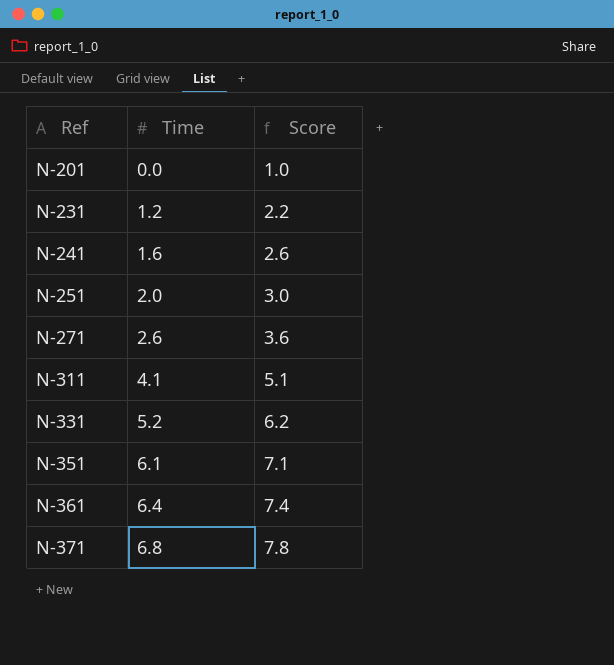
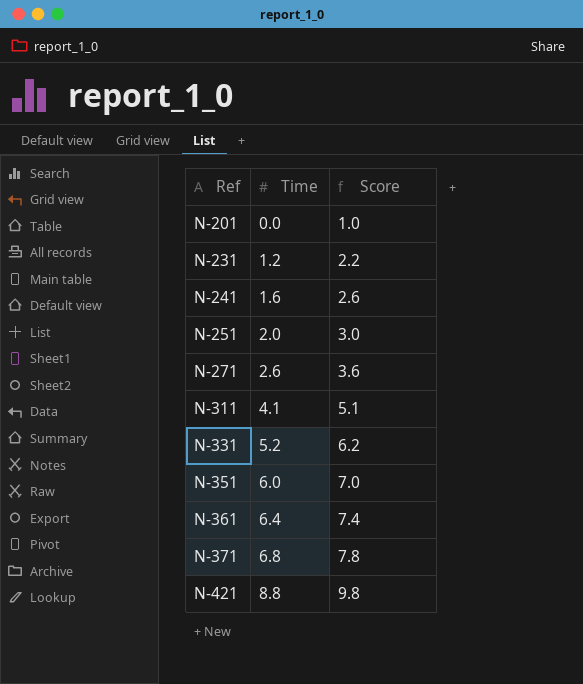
N-351 | Time: 6.1 -> 6.0
N-351 | Score: 7.1 -> 7.0
row N-421: none -> 8.8 | 9.8

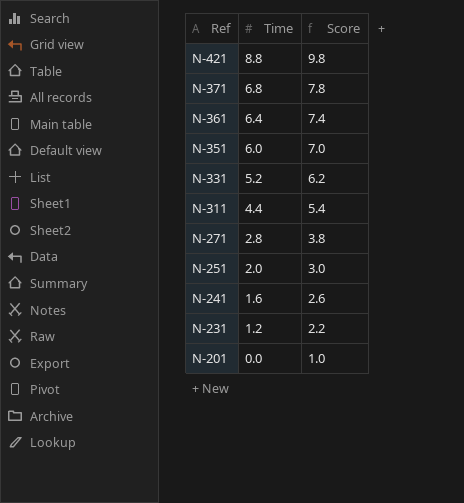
row order: Ref ascending -> Ref descending
N-311 | Time: 4.1 -> 4.4
N-311 | Score: 5.1 -> 5.4
N-271 | Time: 2.6 -> 2.8
N-271 | Score: 3.6 -> 3.8

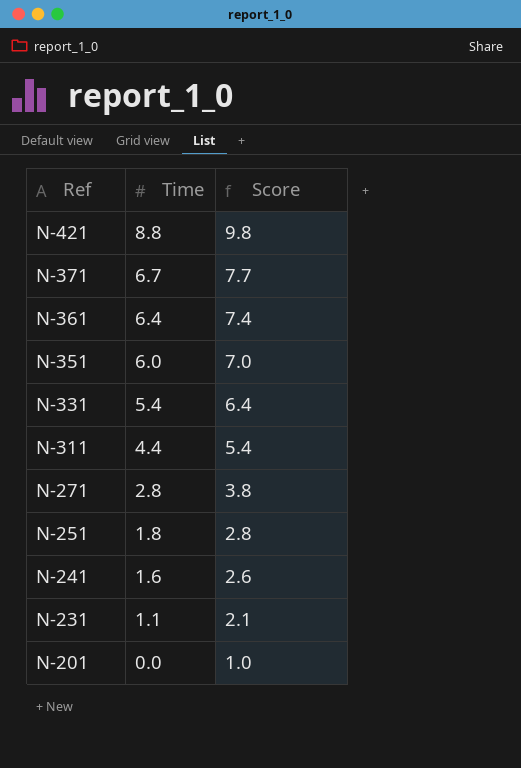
N-371 | Time: 6.8 -> 6.7
N-371 | Score: 7.8 -> 7.7
N-331 | Time: 5.2 -> 5.4
N-331 | Score: 6.2 -> 6.4
N-251 | Time: 2.0 -> 1.8
N-251 | Score: 3.0 -> 2.8
N-231 | Time: 1.2 -> 1.1
N-231 | Score: 2.2 -> 2.1

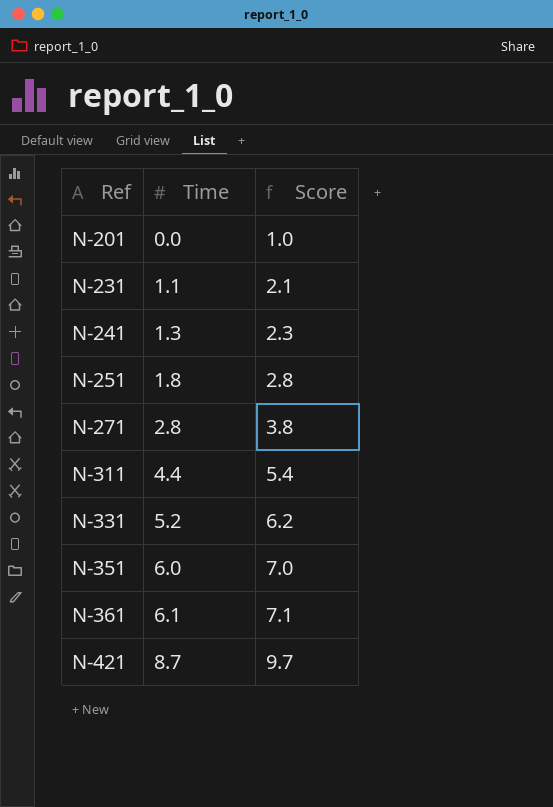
row order: Ref descending -> Ref ascending
row N-371: 6.7 | 7.7 -> none
N-241 | Time: 1.6 -> 1.3
N-241 | Score: 2.6 -> 2.3
N-331 | Time: 5.4 -> 5.2
N-331 | Score: 6.4 -> 6.2
N-361 | Time: 6.4 -> 6.1
N-361 | Score: 7.4 -> 7.1
N-421 | Time: 8.8 -> 8.7
N-421 | Score: 9.8 -> 9.7

